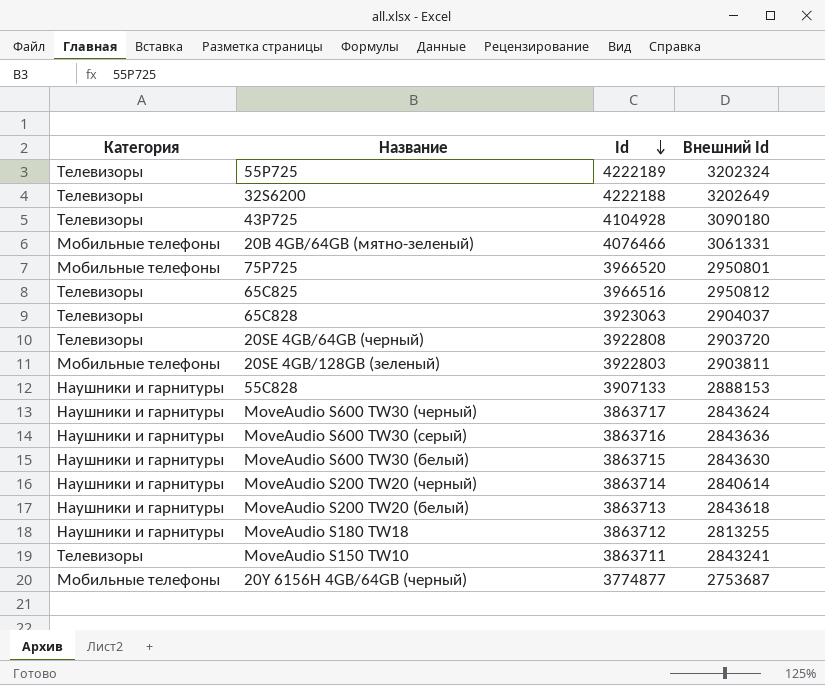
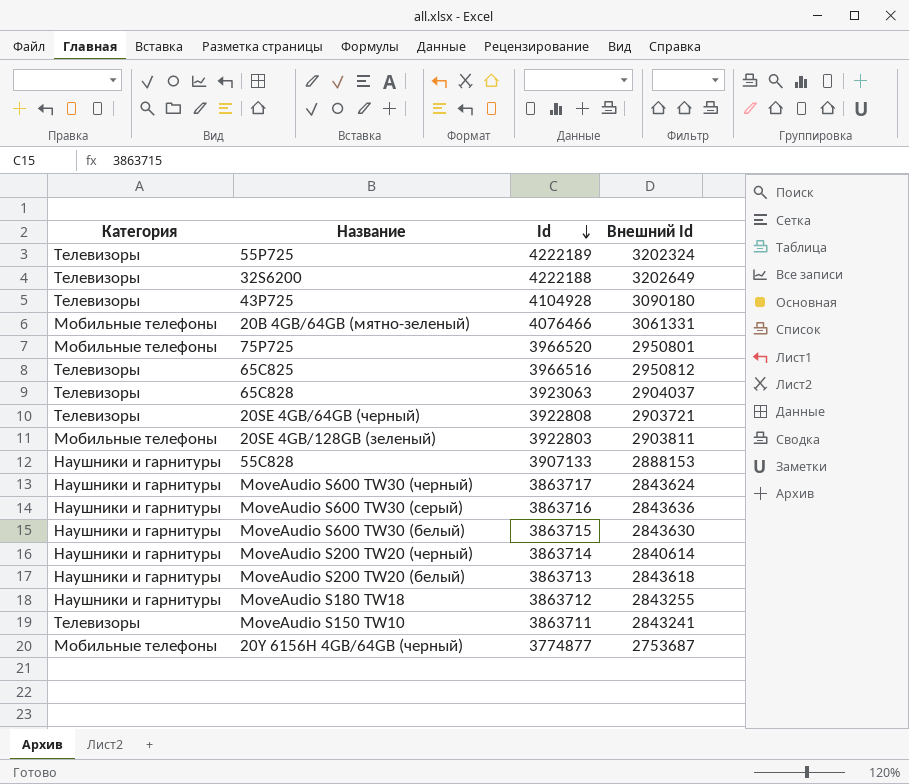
20SE 4GB/64GB (черный) | Внешний Id: 2903720 -> 2903721
MoveAudio S180 TW18 | Внешний Id: 2813255 -> 2843255

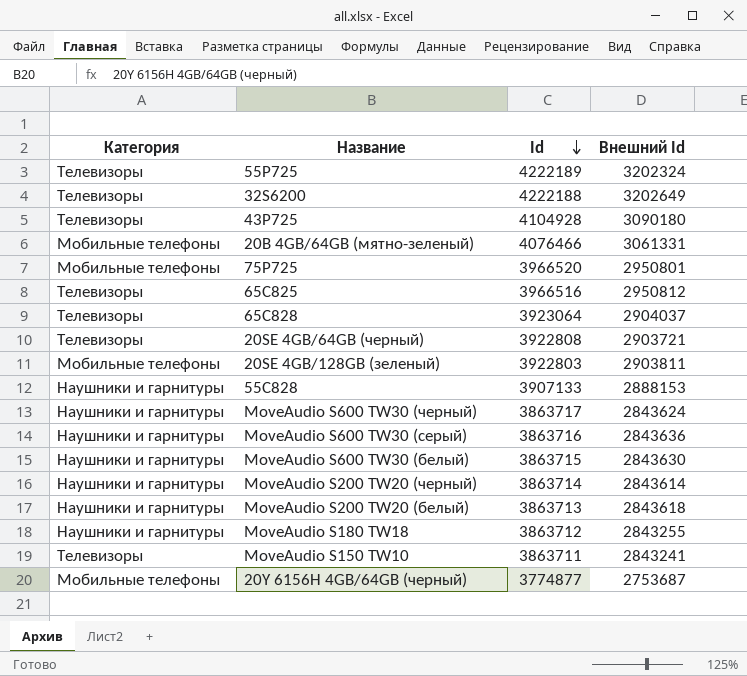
65C828 | Id: 3923063 -> 3923064
MoveAudio S200 TW20 (черный) | Внешний Id: 2840614 -> 2843614

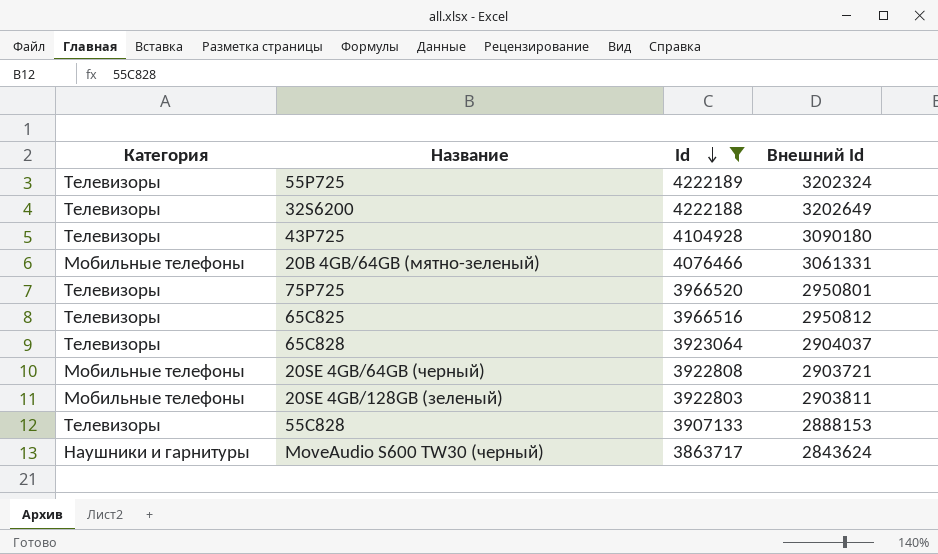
filter: none -> Id >= 3863717
75P725 | Категория: Мобильные телефоны -> Телевизоры
20SE 4GB/64GB (черный) | Категория: Телевизоры -> Мобильные телефоны
55C828 | Категория: Наушники и гарнитуры -> Телевизоры

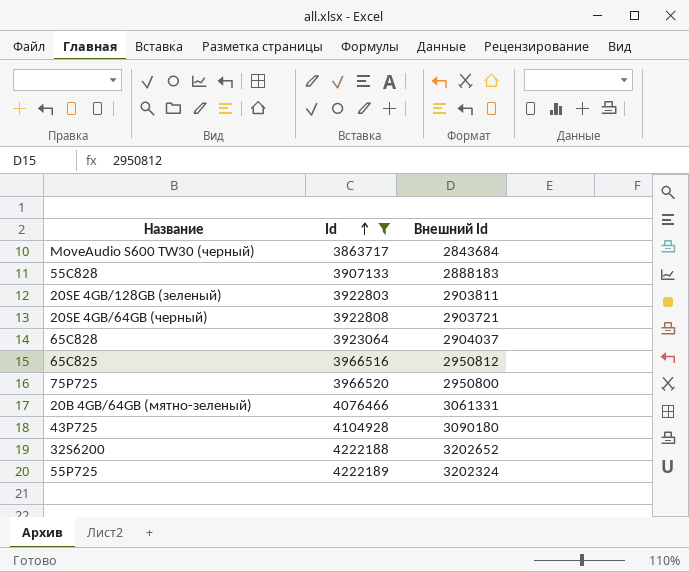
row order: Id descending -> Id ascending
column Категория | position: 1 -> none
MoveAudio S600 TW30 (черный) | Внешний Id: 2843624 -> 2843684
55C828 | Внешний Id: 2888153 -> 2888183
75P725 | Внешний Id: 2950801 -> 2950800
32S6200 | Внешний Id: 3202649 -> 3202652

